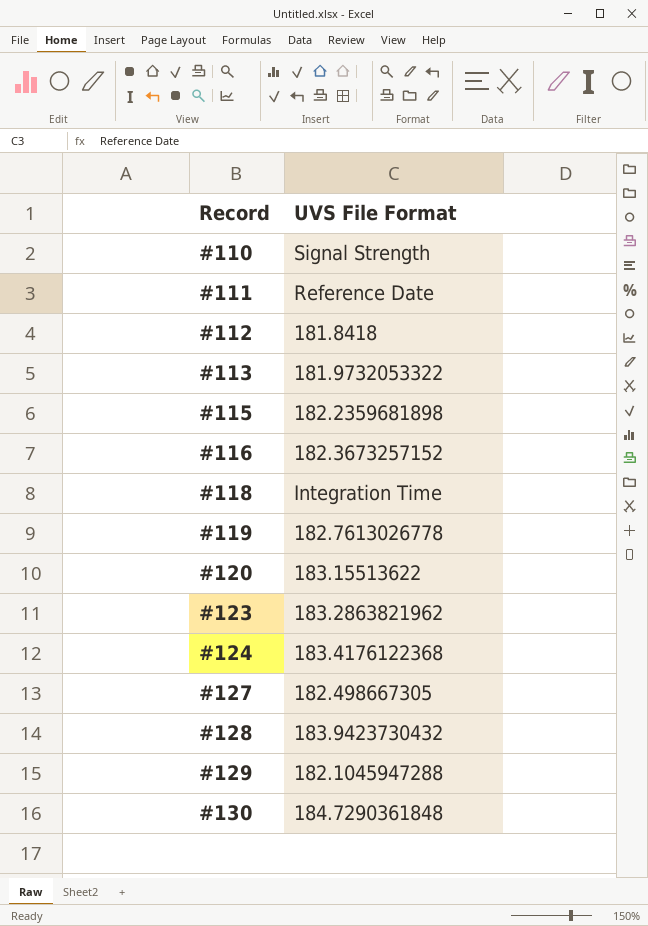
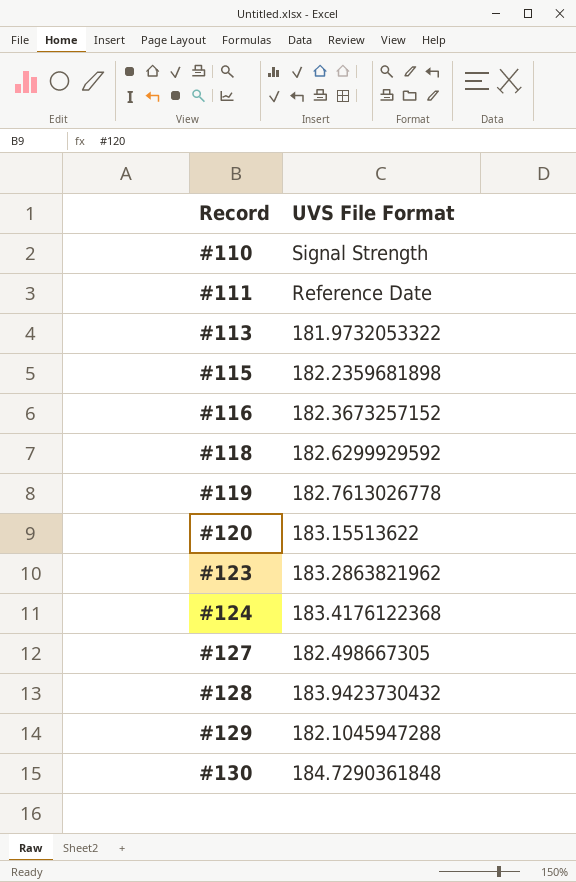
row #112: 181.8418 -> none
#118 | UVS File Format: Integration Time -> 182.6299929592

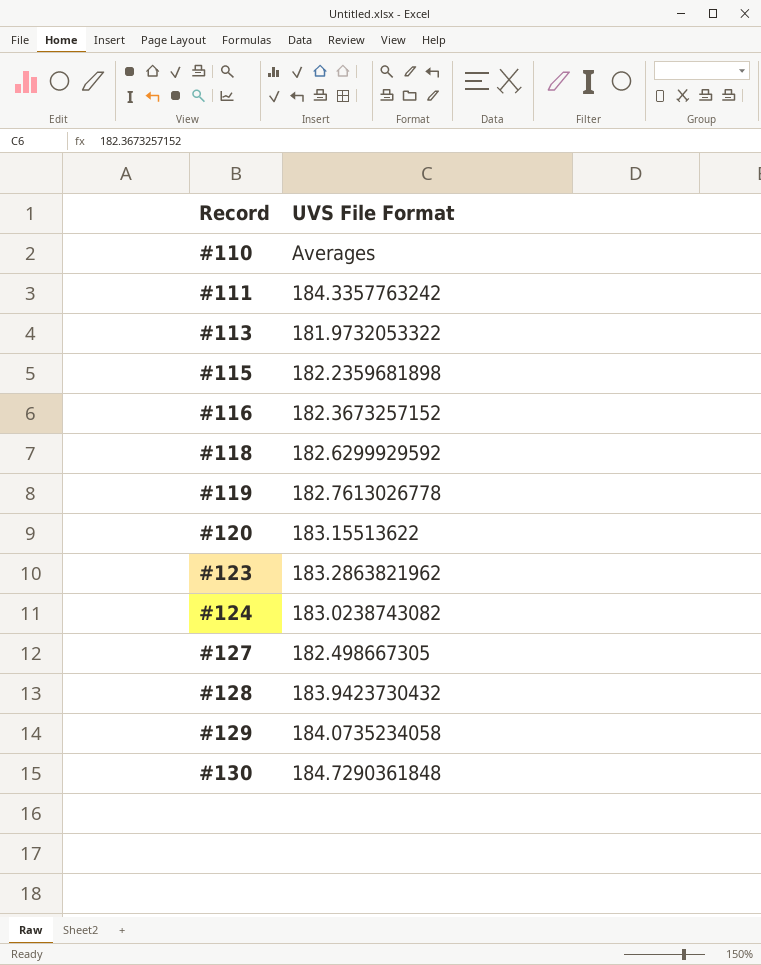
#110 | UVS File Format: Signal Strength -> Averages
#111 | UVS File Format: Reference Date -> 184.3357763242
#124 | UVS File Format: 183.4176122368 -> 183.0238743082
#129 | UVS File Format: 182.1045947288 -> 184.0735234058

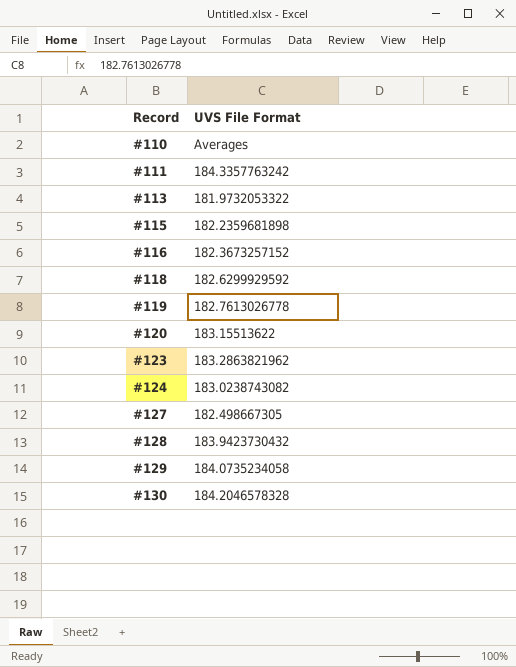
#130 | UVS File Format: 184.7290361848 -> 184.2046578328

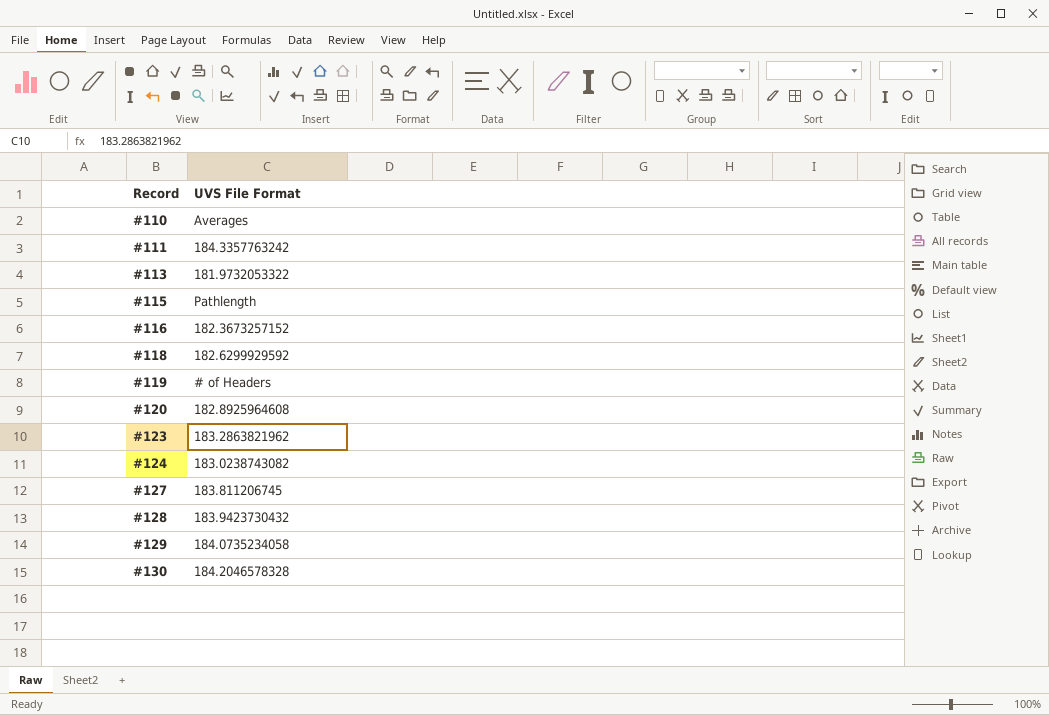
#115 | UVS File Format: 182.2359681898 -> Pathlength
#119 | UVS File Format: 182.7613026778 -> # of Headers
#120 | UVS File Format: 183.15513622 -> 182.8925964608
#127 | UVS File Format: 182.498667305 -> 183.811206745

